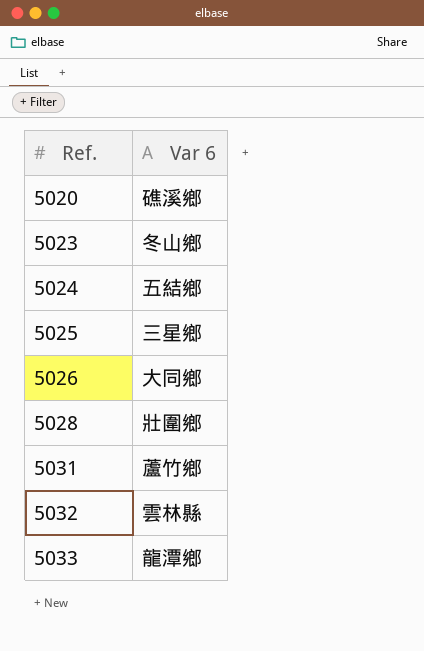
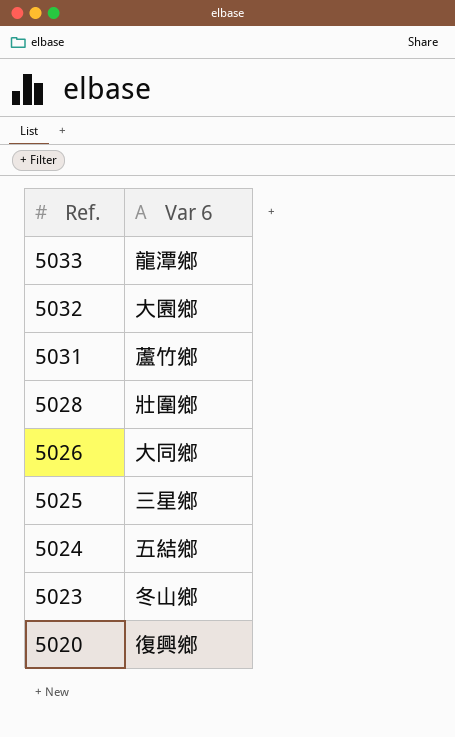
row order: Ref. ascending -> Ref. descending
5032 | Var 6: 雲林縣 -> 大園鄉
5020 | Var 6: 礁溪鄉 -> 復興鄉

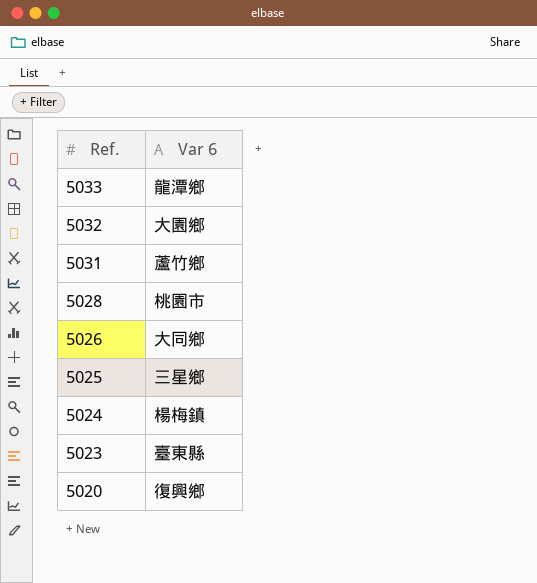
5028 | Var 6: 壯圍鄉 -> 桃園市
5024 | Var 6: 五結鄉 -> 楊梅鎮
5023 | Var 6: 冬山鄉 -> 臺東縣

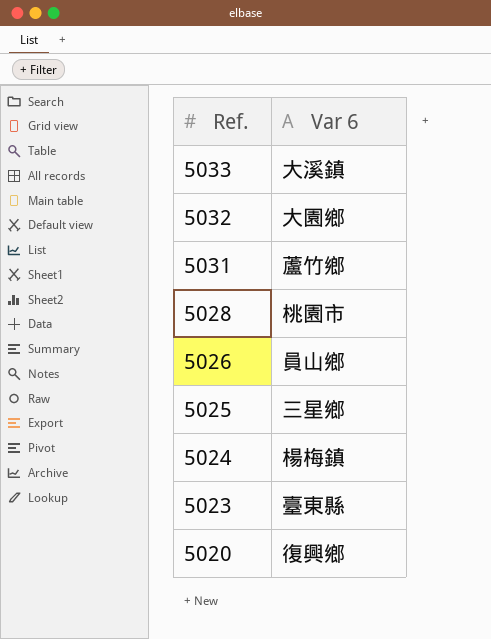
5033 | Var 6: 龍潭鄉 -> 大溪鎮
5026 | Var 6: 大同鄉 -> 員山鄉

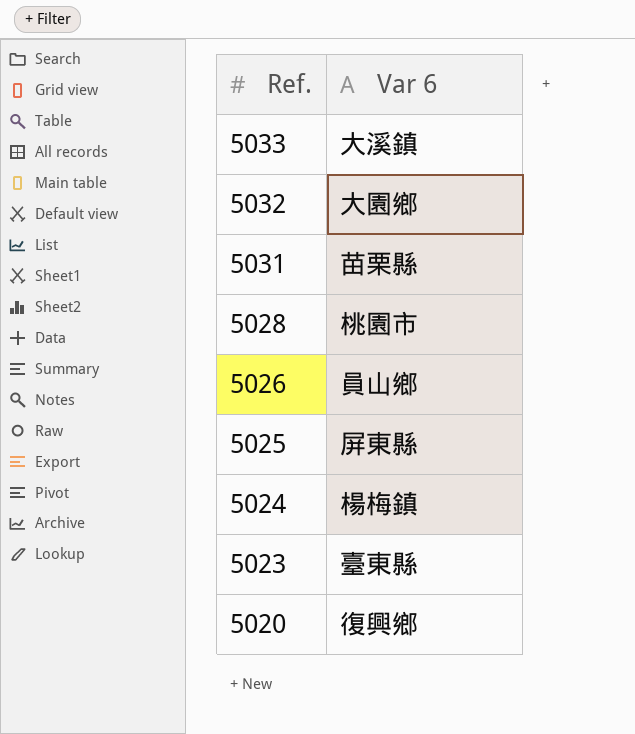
5031 | Var 6: 蘆竹鄉 -> 苗栗縣
5025 | Var 6: 三星鄉 -> 屏東縣

